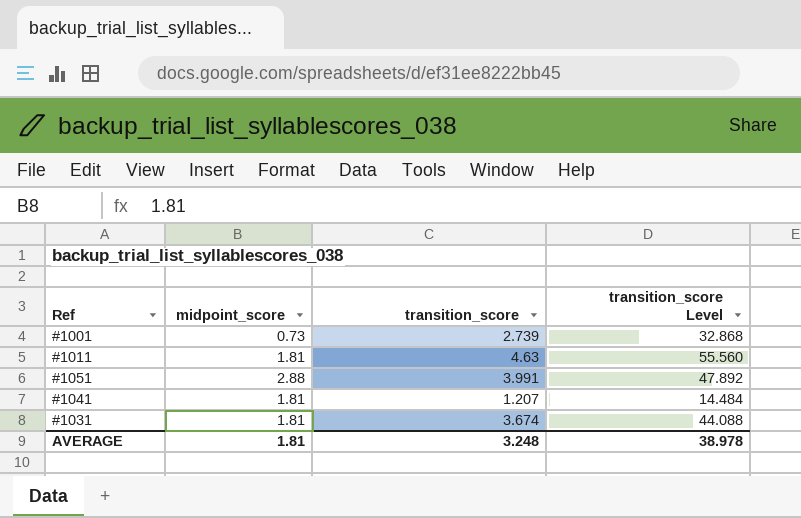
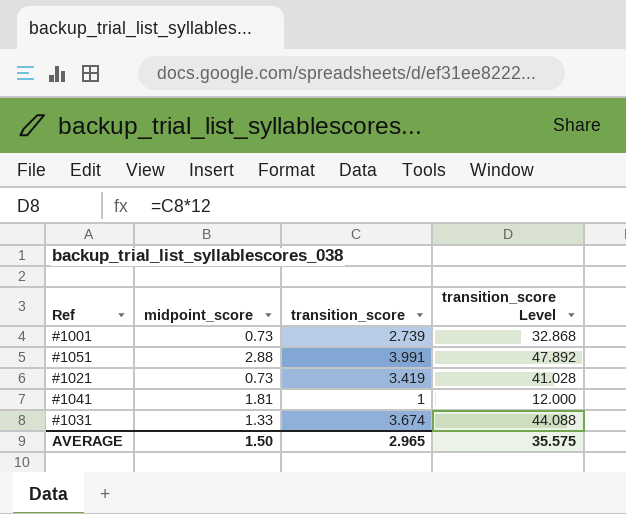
row #1011: 1.81 | 4.63 | 55.560 -> none
row #1021: none -> 0.73 | 3.419 | 41.028
#1041 | transition_score: 1.207 -> 1
#1041 | transition_score Level: 14.484 -> 12.000
#1031 | midpoint_score: 1.81 -> 1.33
AVERAGE | midpoint_score: 1.81 -> 1.50
AVERAGE | transition_score: 3.248 -> 2.965
AVERAGE | transition_score Level: 38.978 -> 35.575

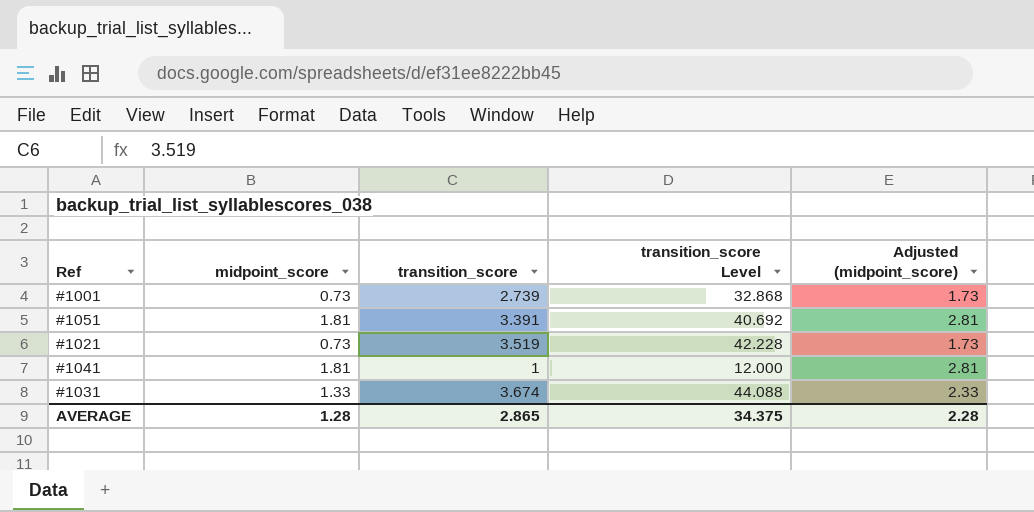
column Adjusted (midpoint_score) | formula: none -> [midpoint_score] + 1
#1051 | midpoint_score: 2.88 -> 1.81
#1051 | transition_score: 3.991 -> 3.391
#1051 | transition_score Level: 47.892 -> 40.692
#1021 | transition_score: 3.419 -> 3.519
#1021 | transition_score Level: 41.028 -> 42.228
AVERAGE | midpoint_score: 1.50 -> 1.28
AVERAGE | transition_score: 2.965 -> 2.865
AVERAGE | transition_score Level: 35.575 -> 34.375

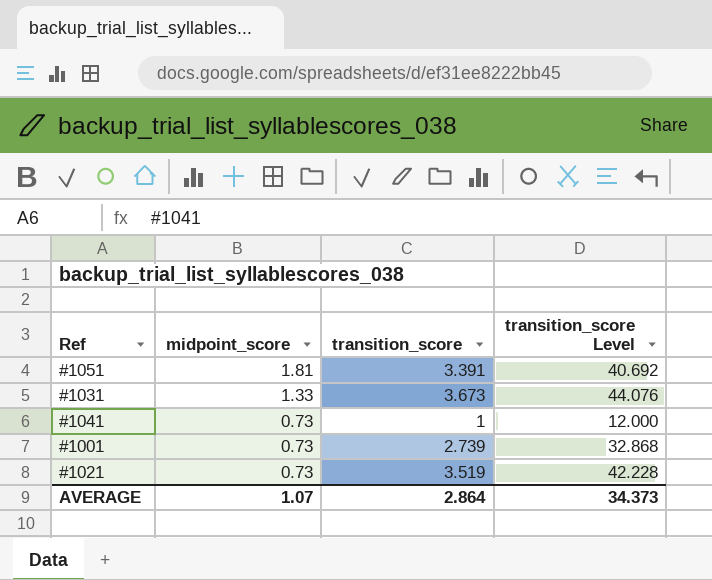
row order: none -> midpoint_score descending
column Adjusted (midpoint_score) | formula: [midpoint_score] + 1 -> none
#1031 | transition_score: 3.674 -> 3.673
#1031 | transition_score Level: 44.088 -> 44.076
#1041 | midpoint_score: 1.81 -> 0.73
AVERAGE | midpoint_score: 1.28 -> 1.07
AVERAGE | transition_score: 2.865 -> 2.864
AVERAGE | transition_score Level: 34.375 -> 34.373

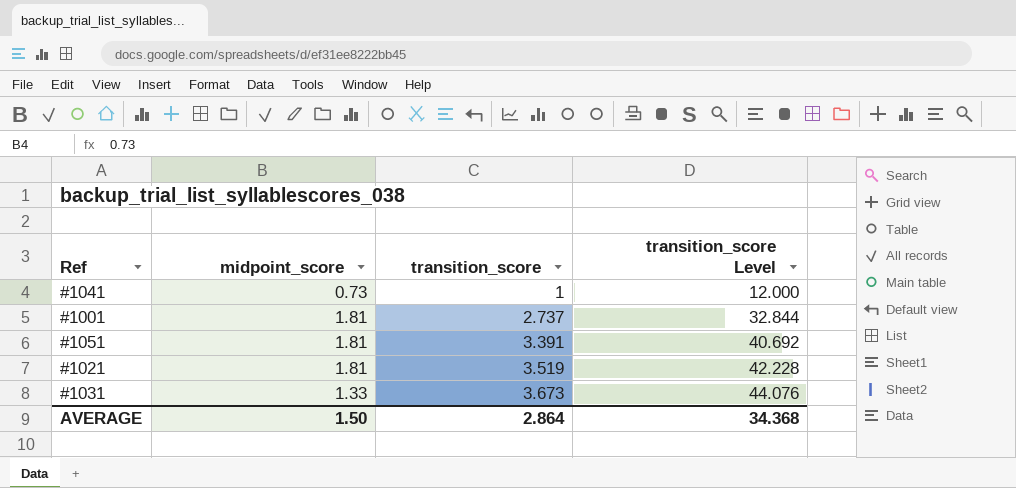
row order: midpoint_score descending -> transition_score ascending
#1001 | midpoint_score: 0.73 -> 1.81
#1001 | transition_score: 2.739 -> 2.737
#1001 | transition_score Level: 32.868 -> 32.844
#1021 | midpoint_score: 0.73 -> 1.81
AVERAGE | midpoint_score: 1.07 -> 1.50
AVERAGE | transition_score Level: 34.373 -> 34.368

